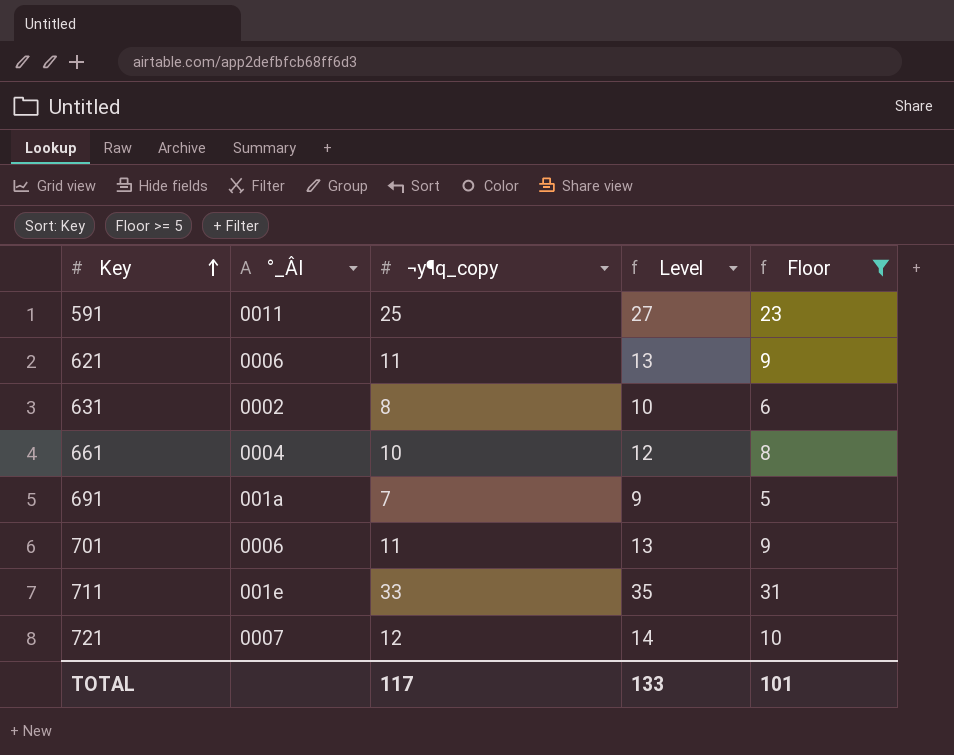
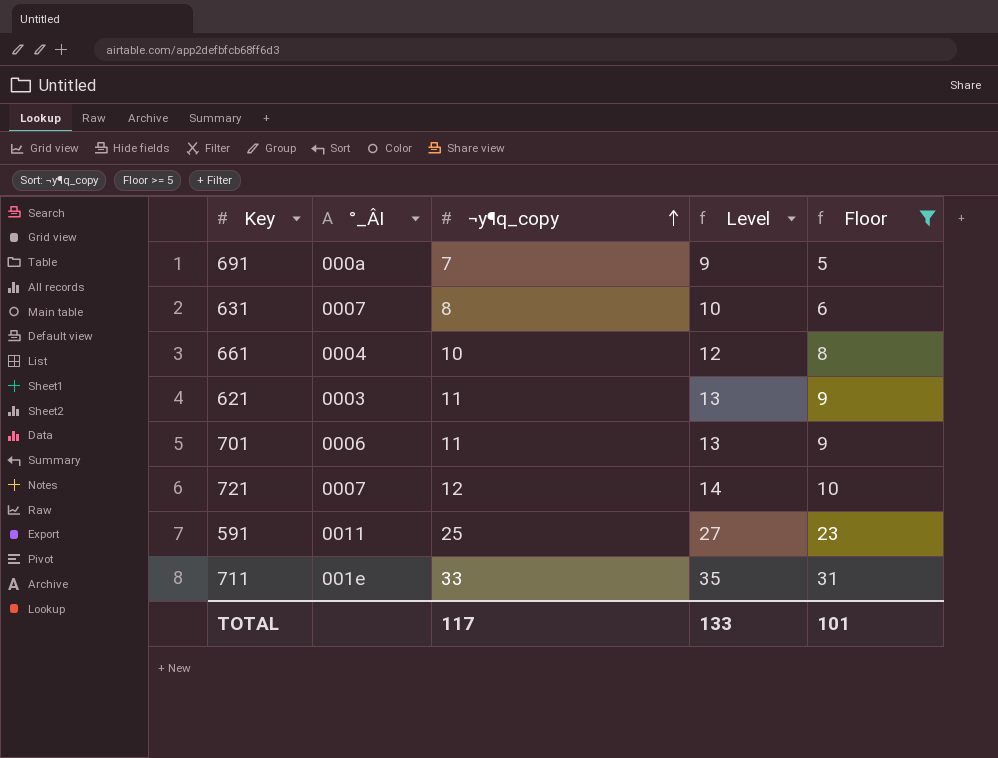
row order: Key ascending -> ¬y¶q_copy ascending
691 | °_ÂI: 001a -> 000a
631 | °_ÂI: 0002 -> 0007
621 | °_ÂI: 0006 -> 0003

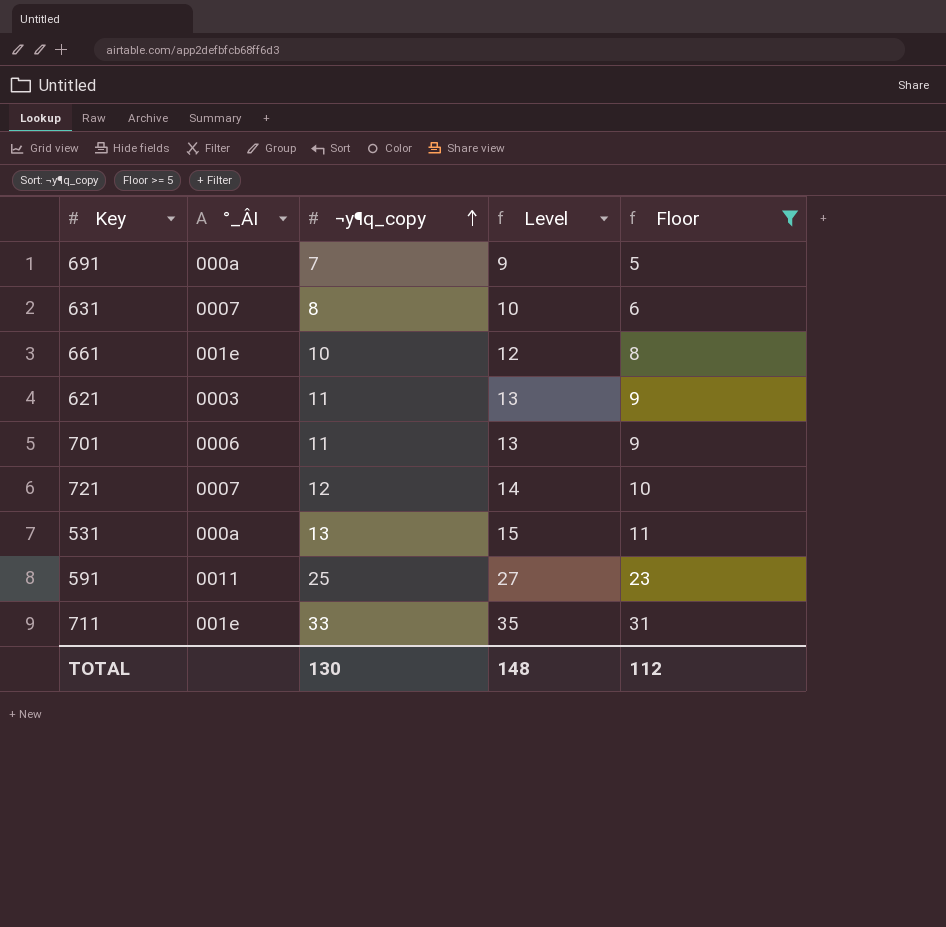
661 | °_ÂI: 0004 -> 001e
row 531: none -> 000a | 13 | 15 | 11
TOTAL | ¬y¶q_copy: 117 -> 130
TOTAL | Level: 133 -> 148
TOTAL | Floor: 101 -> 112

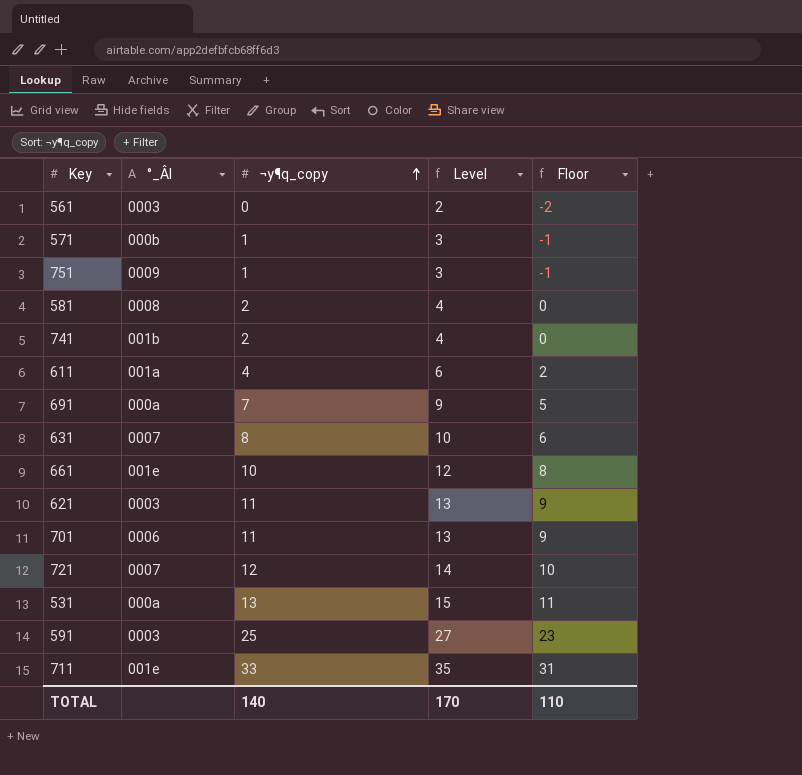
filter: Floor >= 5 -> none
591 | °_ÂI: 0011 -> 0003
TOTAL | ¬y¶q_copy: 130 -> 140
TOTAL | Level: 148 -> 170
TOTAL | Floor: 112 -> 110

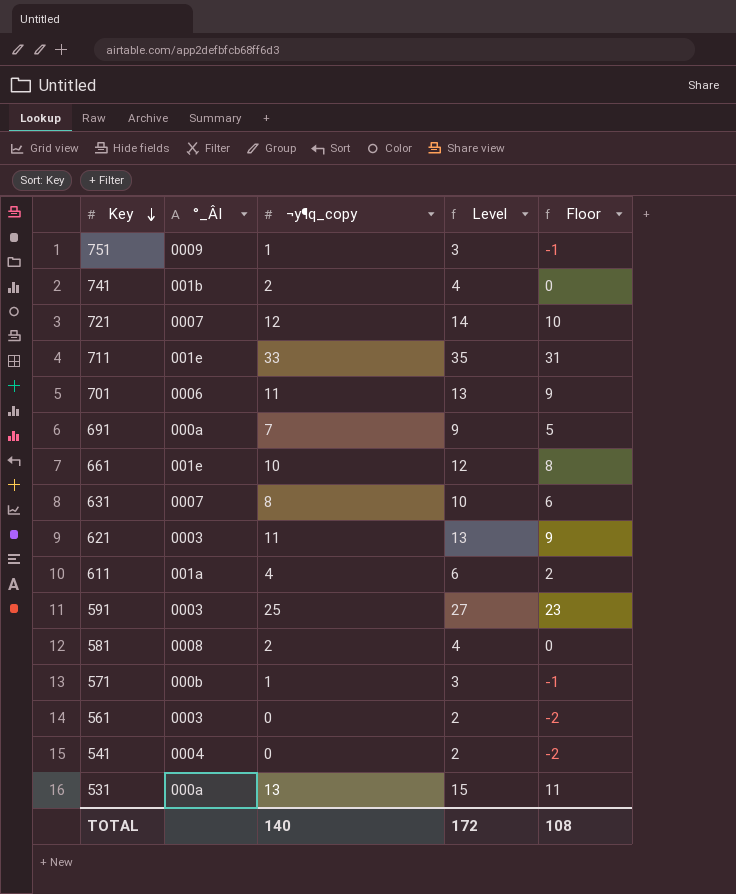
row order: ¬y¶q_copy ascending -> Key descending
row 541: none -> 0004 | 0 | 2 | -2
TOTAL | Level: 170 -> 172
TOTAL | Floor: 110 -> 108

